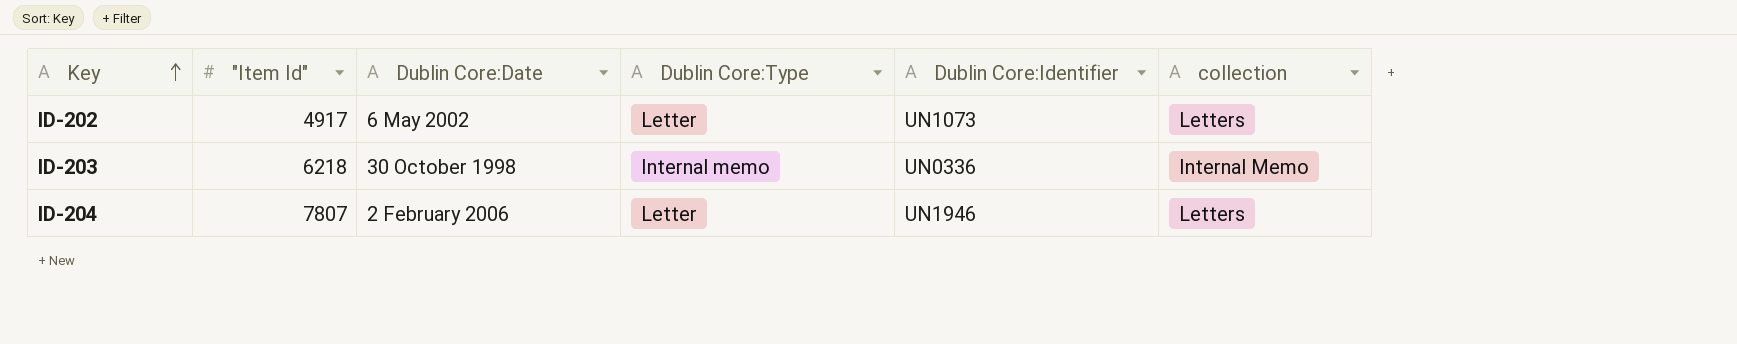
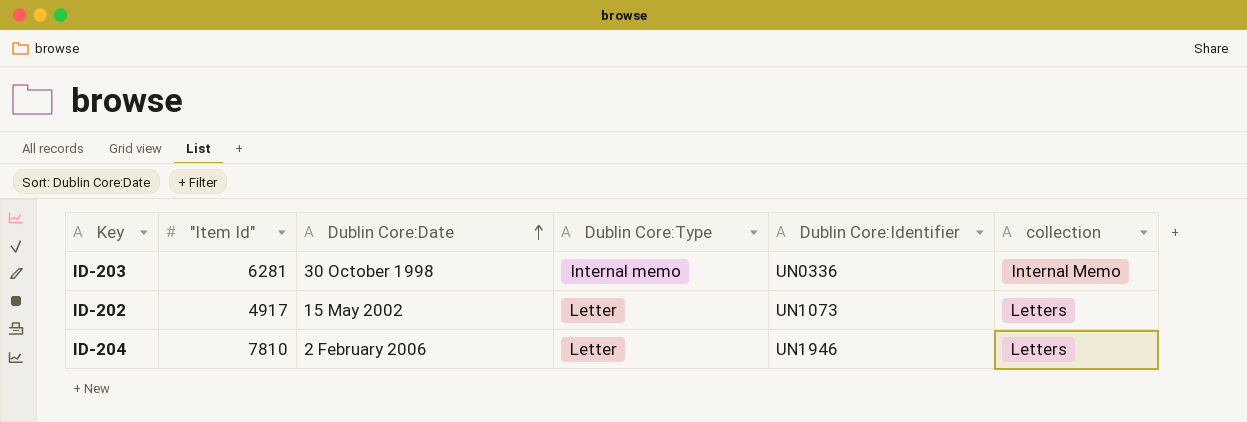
row order: Key ascending -> Dublin Core:Date ascending
ID-203 | "Item Id": 6218 -> 6281
ID-202 | Dublin Core:Date: 6 May 2002 -> 15 May 2002
ID-204 | "Item Id": 7807 -> 7810

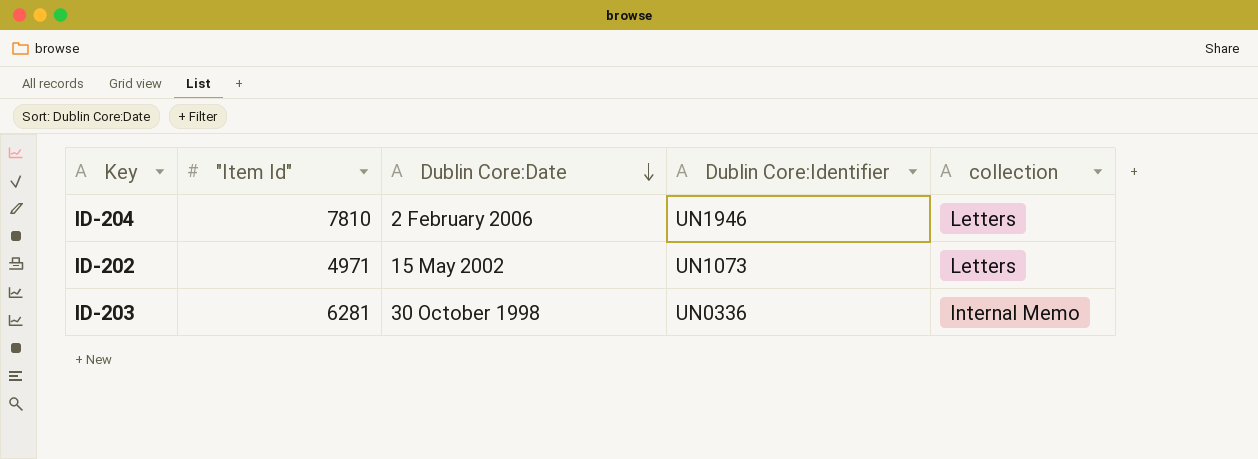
row order: Dublin Core:Date ascending -> Dublin Core:Date descending
column Dublin Core:Type | position: 4 -> none
ID-202 | "Item Id": 4917 -> 4971

